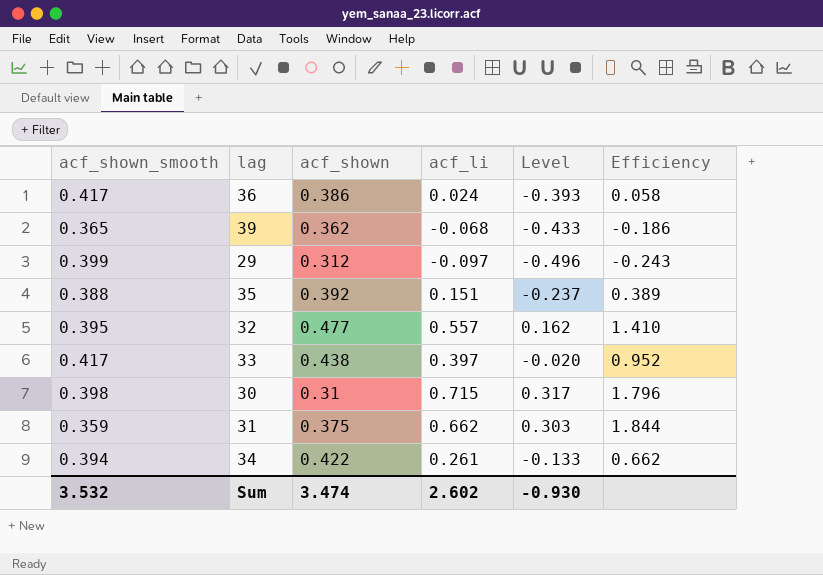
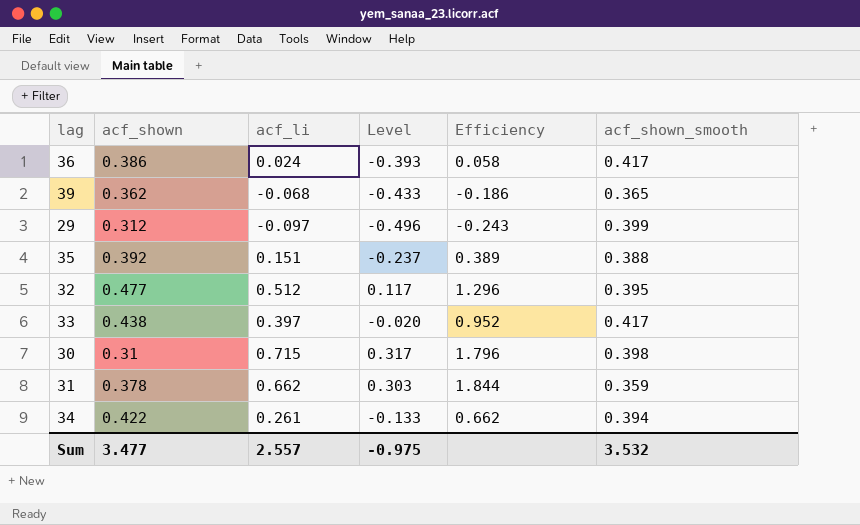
column acf_shown_smooth | position: 1 -> 6
32 | acf_li: 0.557 -> 0.512
32 | Level: 0.162 -> 0.117
32 | Efficiency: 1.410 -> 1.296
31 | acf_shown: 0.375 -> 0.378
Sum | acf_shown: 3.474 -> 3.477
Sum | acf_li: 2.602 -> 2.557
Sum | Level: -0.930 -> -0.975

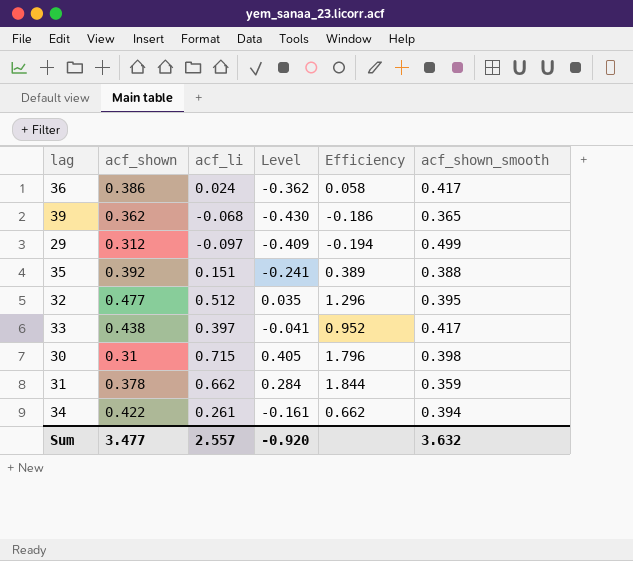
column Level | formula: [acf_li] - [acf_shown_smooth] -> [acf_li] - [acf_shown]
29 | Efficiency: -0.243 -> -0.194
29 | acf_shown_smooth: 0.399 -> 0.499
Sum | Level: -0.975 -> -0.920
Sum | acf_shown_smooth: 3.532 -> 3.632

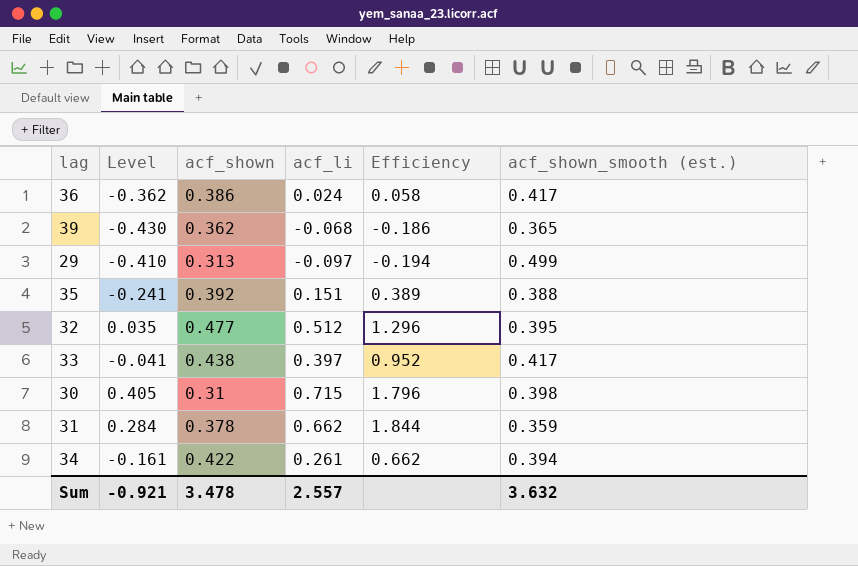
column Level | position: 4 -> 2
column name: acf_shown_smooth -> acf_shown_smooth (est.)
29 | Level: -0.409 -> -0.410
29 | acf_shown: 0.312 -> 0.313
Sum | Level: -0.920 -> -0.921
Sum | acf_shown: 3.477 -> 3.478

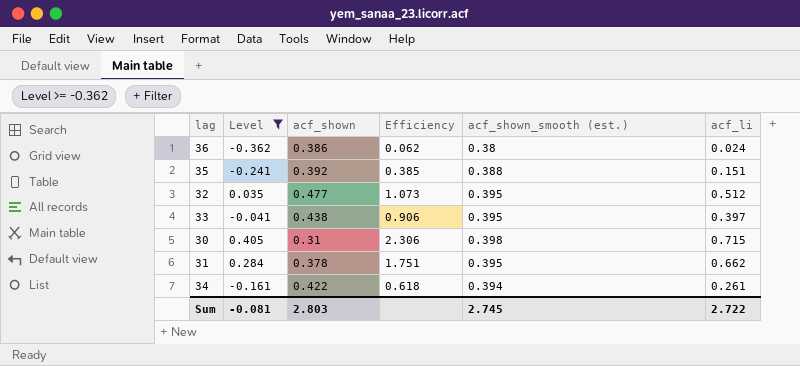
filter: none -> Level >= -0.362
column Efficiency | formula: [acf_li] / [acf_shown_smooth (est.)] -> [acf_li] / [acf_shown]
column acf_li | position: 4 -> 6
36 | acf_shown_smooth (est.): 0.417 -> 0.38
33 | acf_shown_smooth (est.): 0.417 -> 0.395
31 | acf_shown_smooth (est.): 0.359 -> 0.395
Sum | Level: -0.921 -> -0.081
Sum | acf_shown: 3.478 -> 2.803
Sum | acf_shown_smooth (est.): 3.632 -> 2.745
Sum | acf_li: 2.557 -> 2.722

